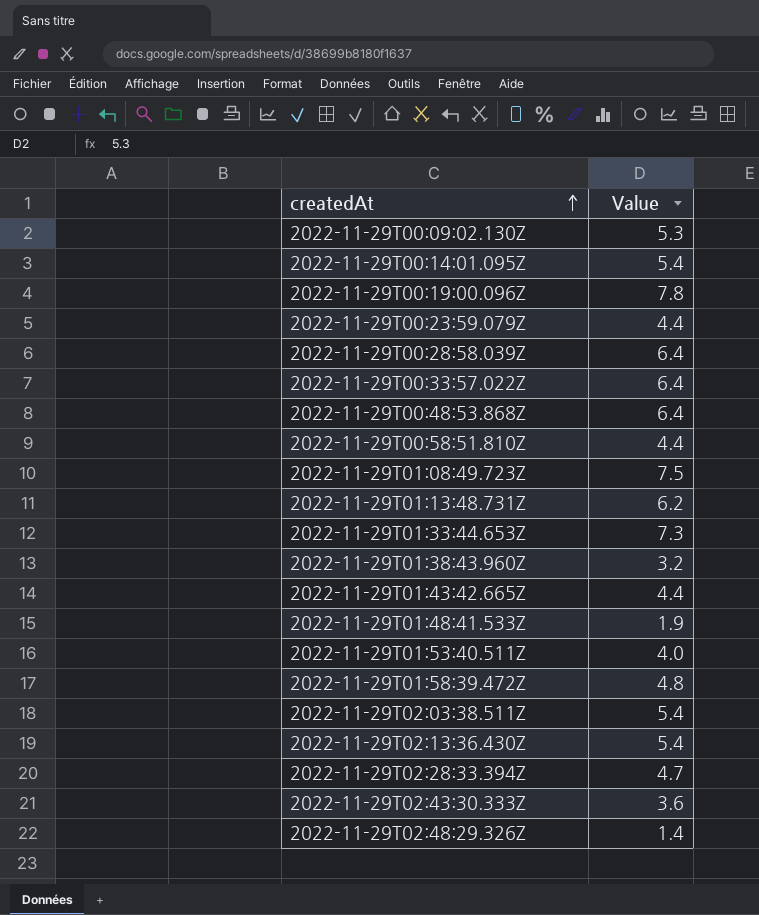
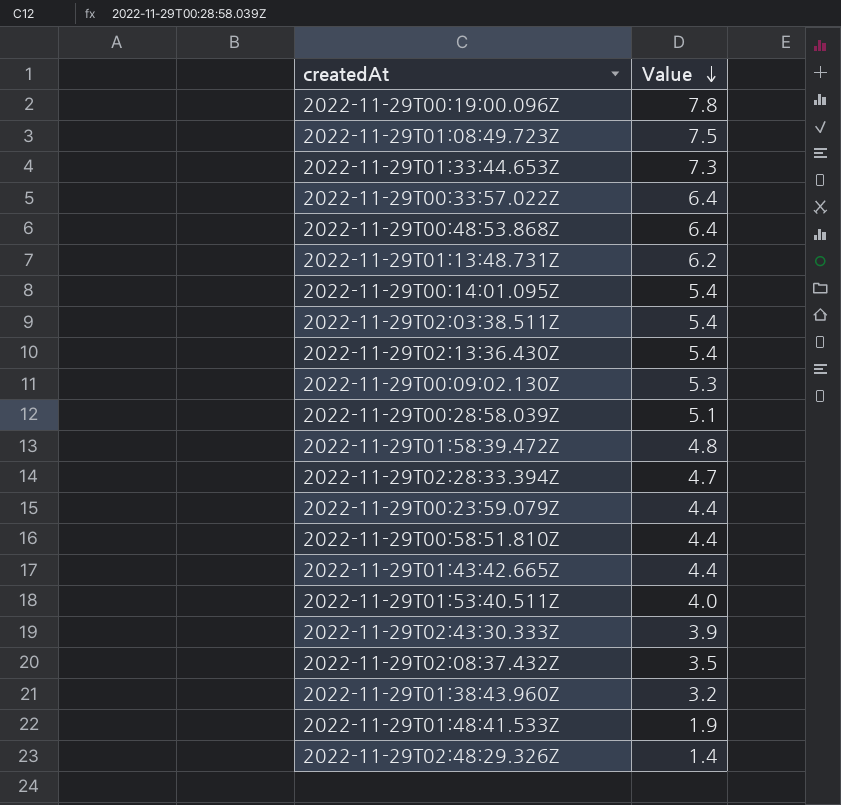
row order: createdAt ascending -> Value descending
2022-11-29T00:28:58.039Z | Value: 6.4 -> 5.1
2022-11-29T02:43:30.333Z | Value: 3.6 -> 3.9
row 2022-11-29T02:08:37.432Z: none -> 3.5

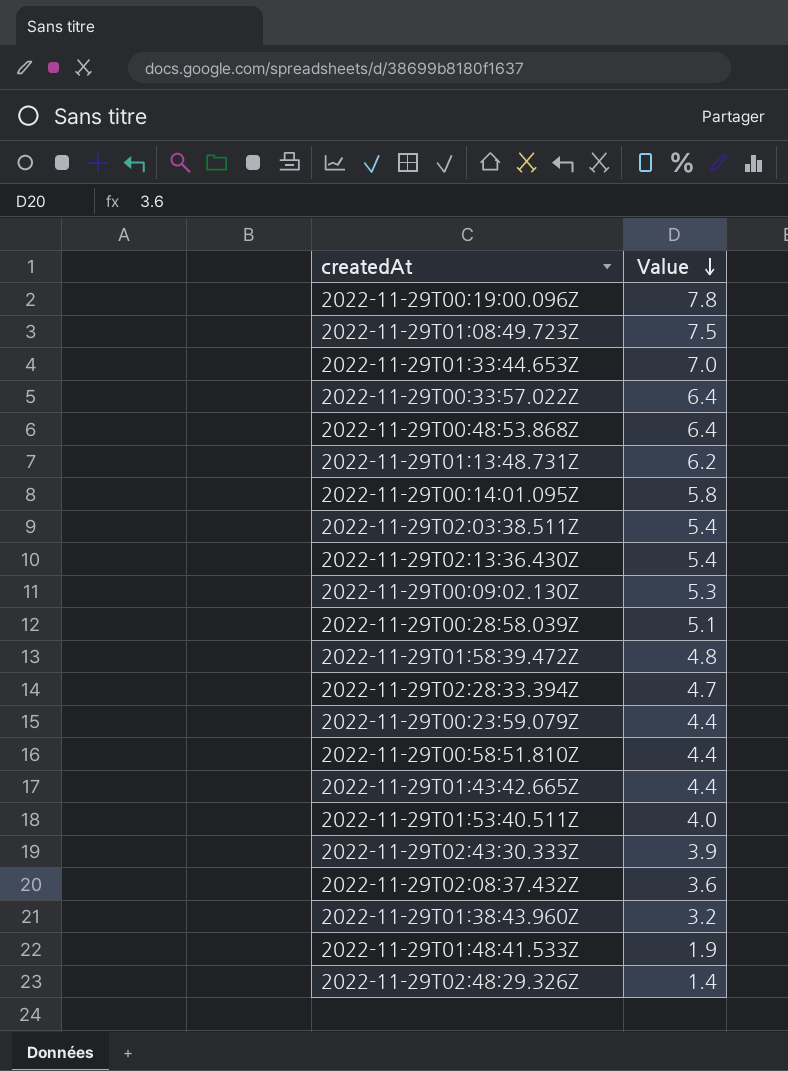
2022-11-29T01:33:44.653Z | Value: 7.3 -> 7.0
2022-11-29T00:14:01.095Z | Value: 5.4 -> 5.8
2022-11-29T02:08:37.432Z | Value: 3.5 -> 3.6

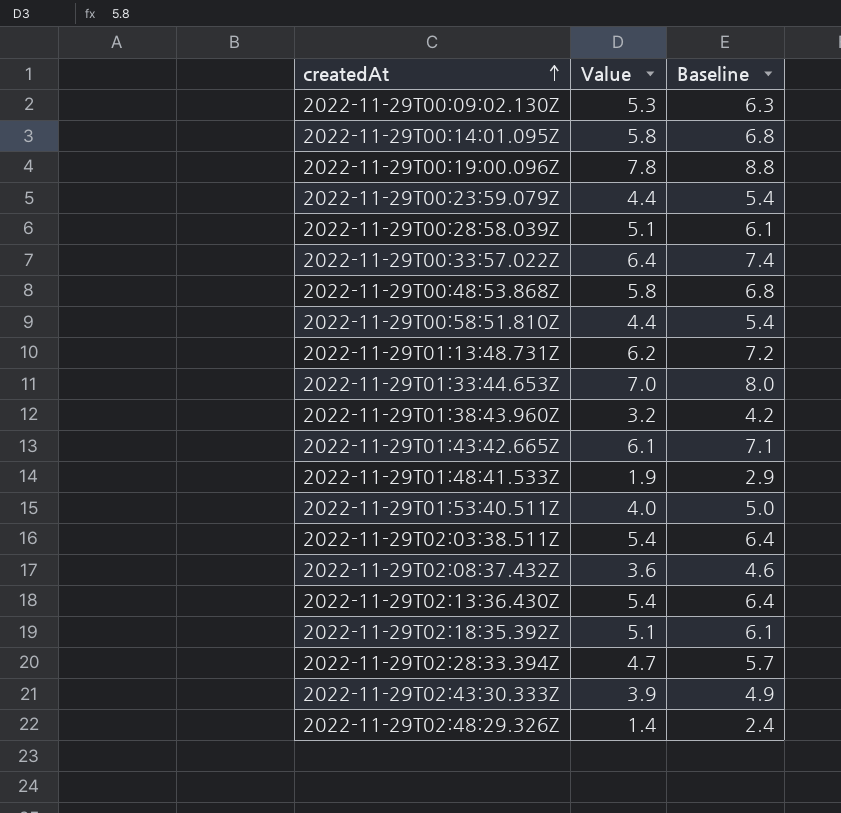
row order: Value descending -> createdAt ascending
column Baseline | formula: none -> [Value] + 1
row 2022-11-29T01:08:49.723Z: 7.5 -> none
row 2022-11-29T01:58:39.472Z: 4.8 -> none
2022-11-29T00:48:53.868Z | Value: 6.4 -> 5.8
2022-11-29T01:43:42.665Z | Value: 4.4 -> 6.1
row 2022-11-29T02:18:35.392Z: none -> 5.1 | 6.1

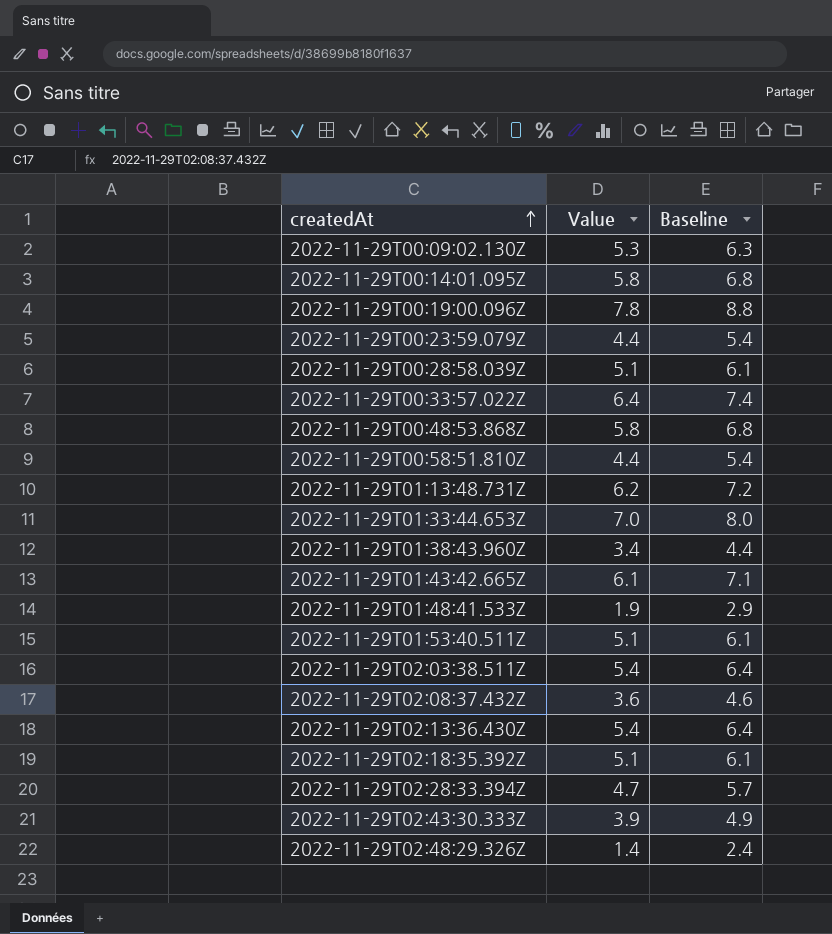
2022-11-29T01:38:43.960Z | Value: 3.2 -> 3.4
2022-11-29T01:38:43.960Z | Baseline: 4.2 -> 4.4
2022-11-29T01:53:40.511Z | Value: 4.0 -> 5.1
2022-11-29T01:53:40.511Z | Baseline: 5.0 -> 6.1

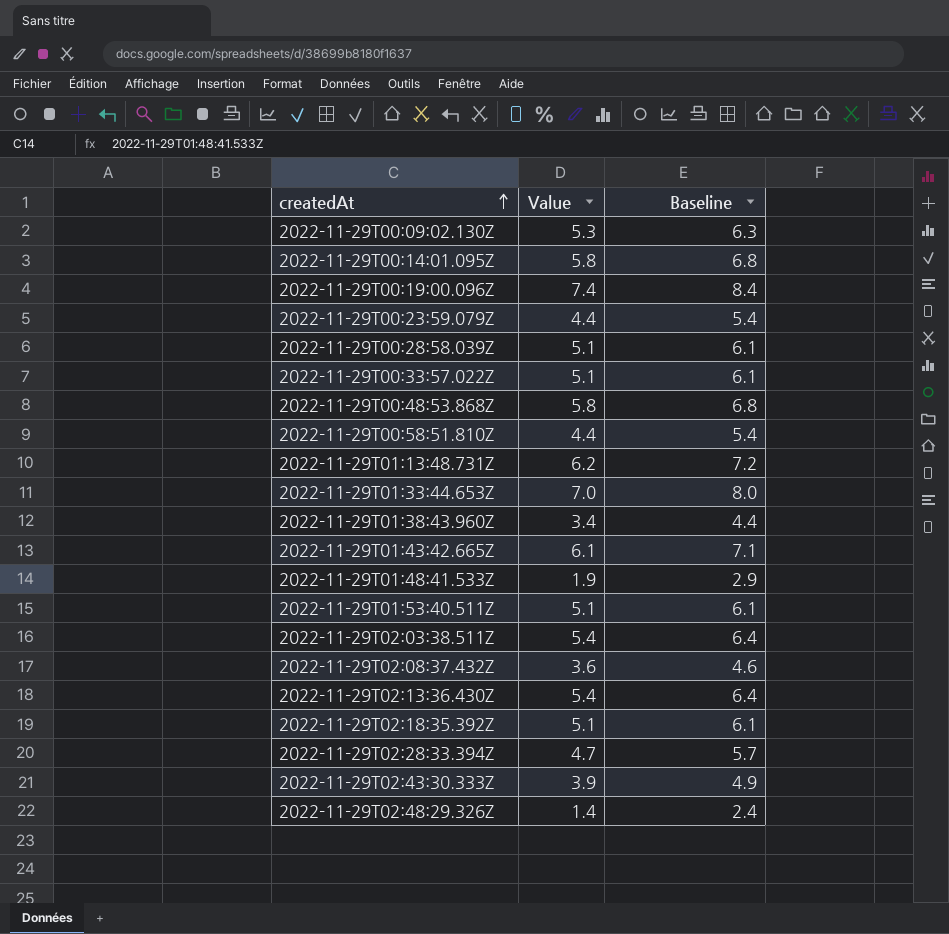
2022-11-29T00:19:00.096Z | Value: 7.8 -> 7.4
2022-11-29T00:19:00.096Z | Baseline: 8.8 -> 8.4
2022-11-29T00:33:57.022Z | Value: 6.4 -> 5.1
2022-11-29T00:33:57.022Z | Baseline: 7.4 -> 6.1

